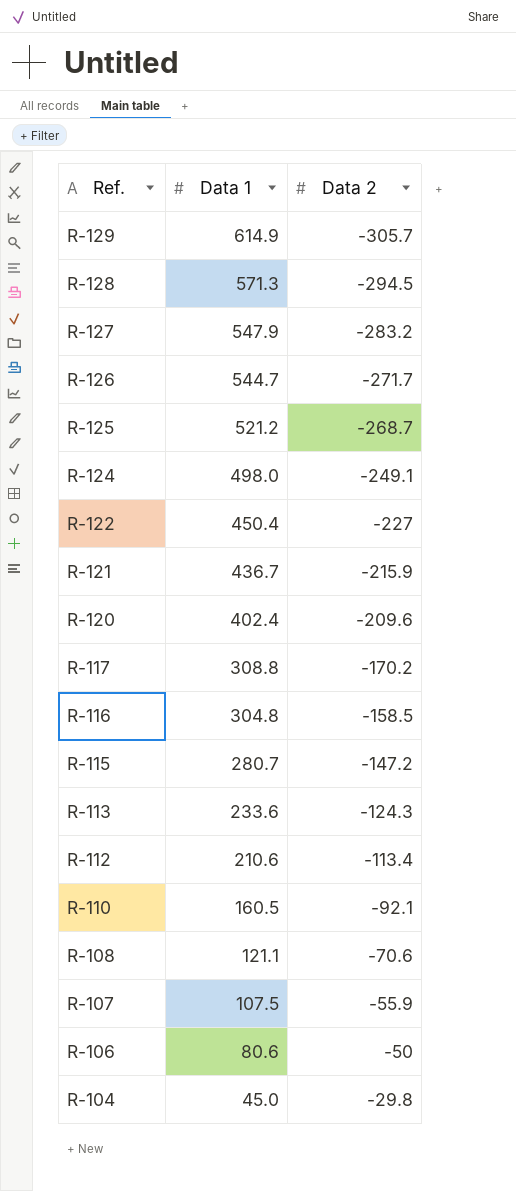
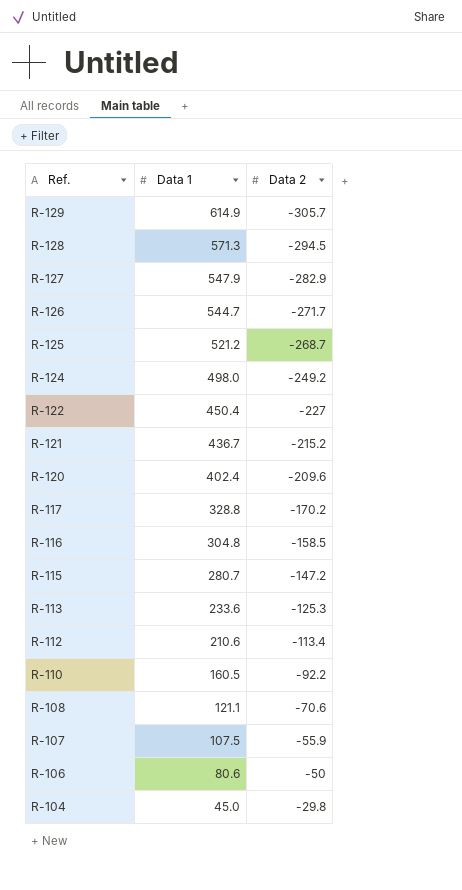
R-127 | Data 2: -283.2 -> -282.9
R-124 | Data 2: -249.1 -> -249.2
R-121 | Data 2: -215.9 -> -215.2
R-117 | Data 1: 308.8 -> 328.8
R-113 | Data 2: -124.3 -> -125.3
R-110 | Data 2: -92.1 -> -92.2

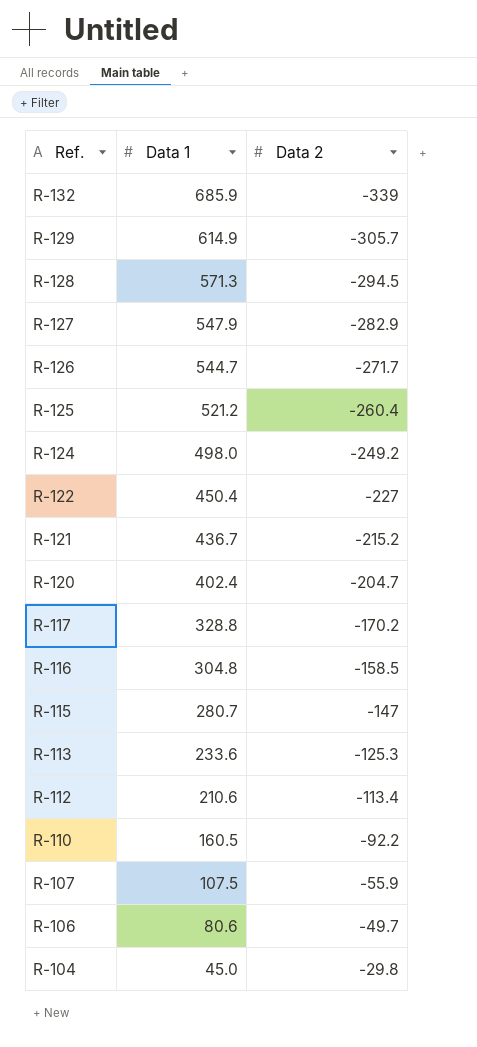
row R-108: 121.1 | -70.6 -> none
row R-132: none -> 685.9 | -339
R-125 | Data 2: -268.7 -> -260.4
R-120 | Data 2: -209.6 -> -204.7
R-115 | Data 2: -147.2 -> -147
R-106 | Data 2: -50 -> -49.7

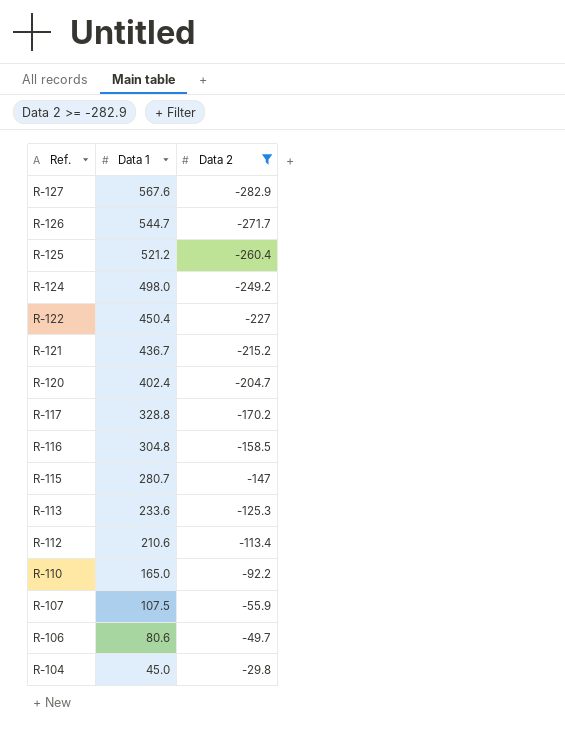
filter: none -> Data 2 >= -282.9
R-127 | Data 1: 547.9 -> 567.6
R-110 | Data 1: 160.5 -> 165.0

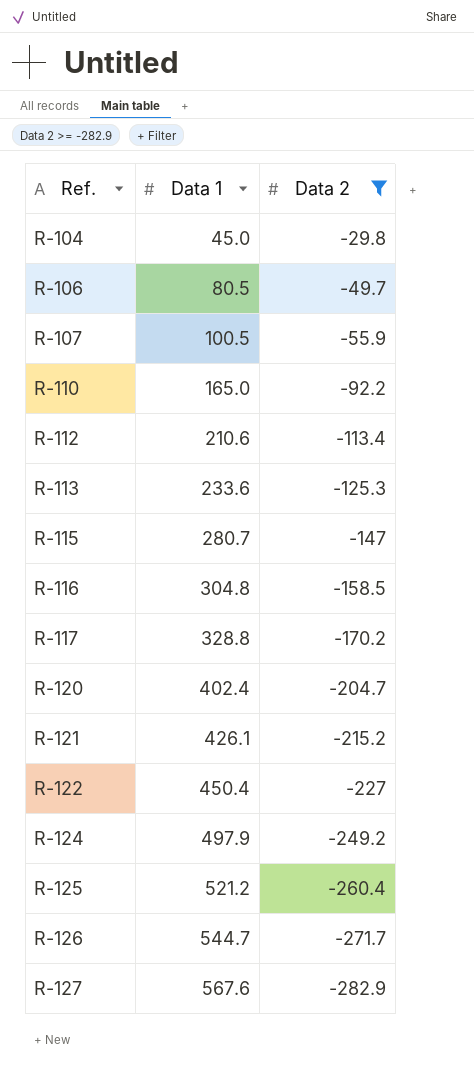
row order: Ref. descending -> Ref. ascending
R-106 | Data 1: 80.6 -> 80.5
R-107 | Data 1: 107.5 -> 100.5
R-121 | Data 1: 436.7 -> 426.1
R-124 | Data 1: 498.0 -> 497.9

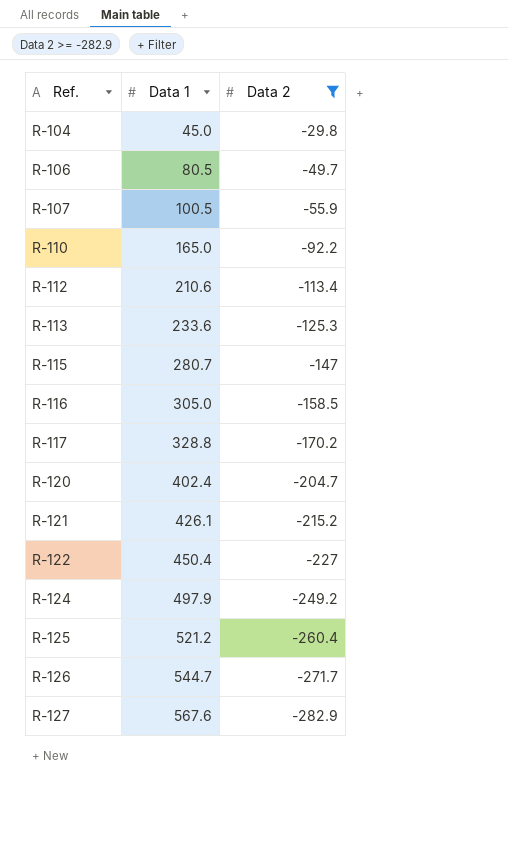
R-116 | Data 1: 304.8 -> 305.0

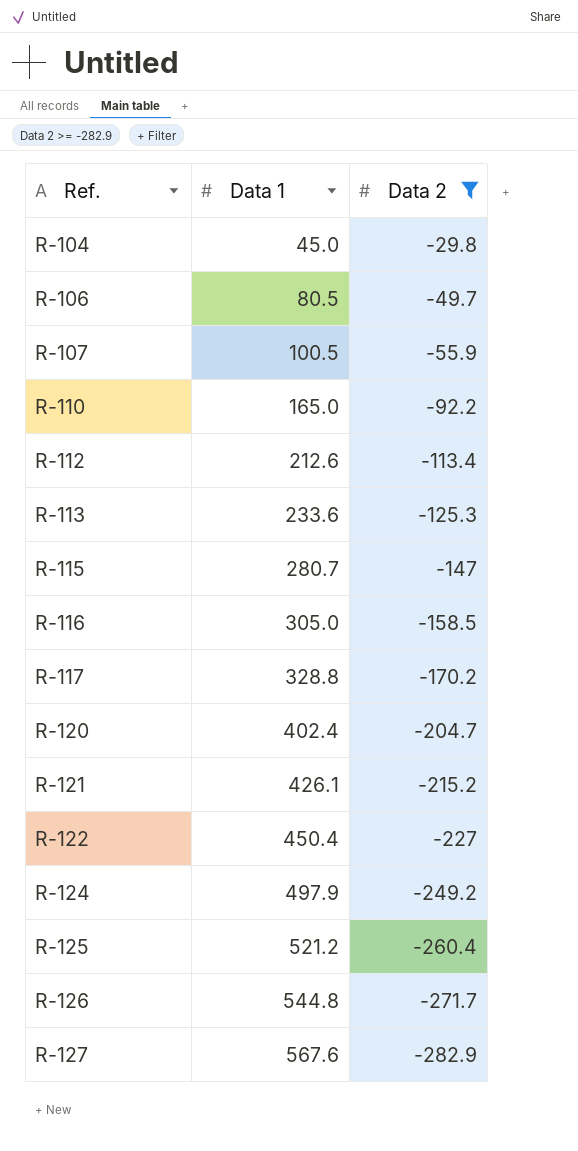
R-112 | Data 1: 210.6 -> 212.6
R-126 | Data 1: 544.7 -> 544.8

